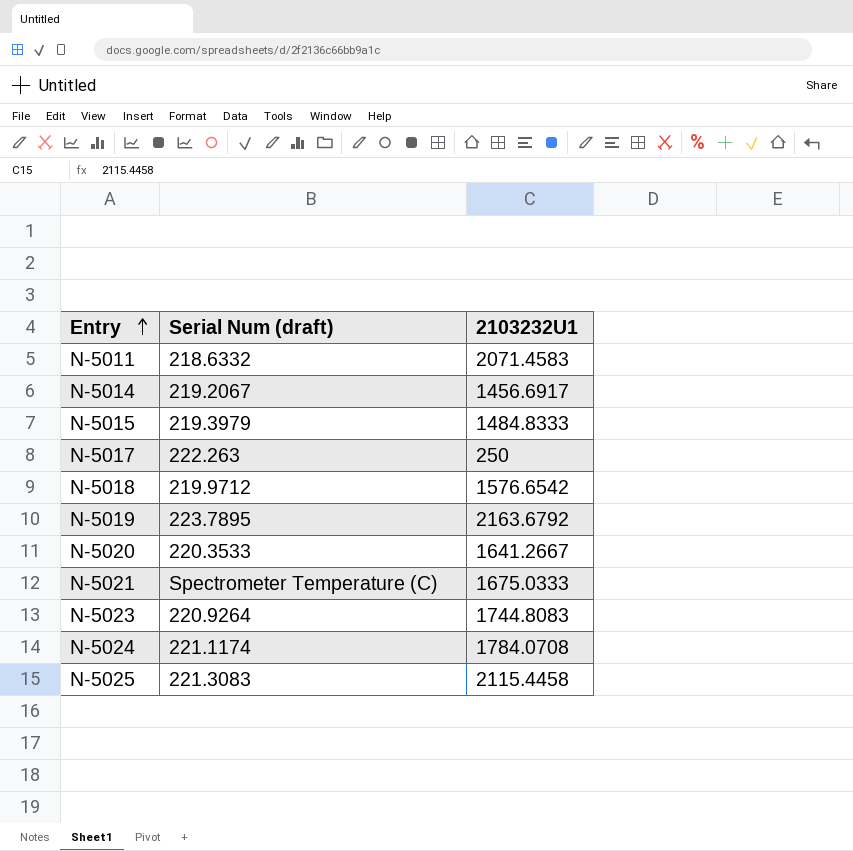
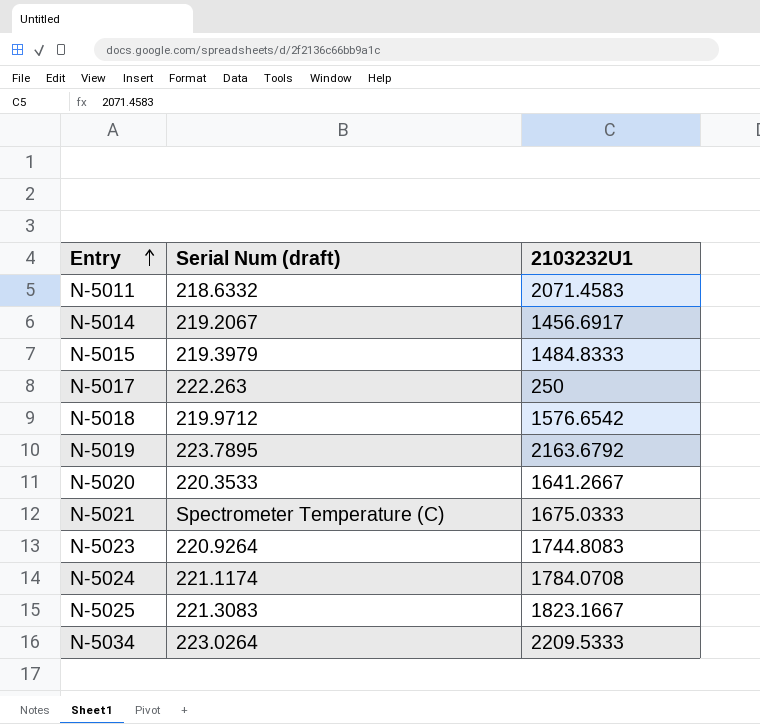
N-5025 | 2103232U1: 2115.4458 -> 1823.1667
row N-5034: none -> 223.0264 | 2209.5333

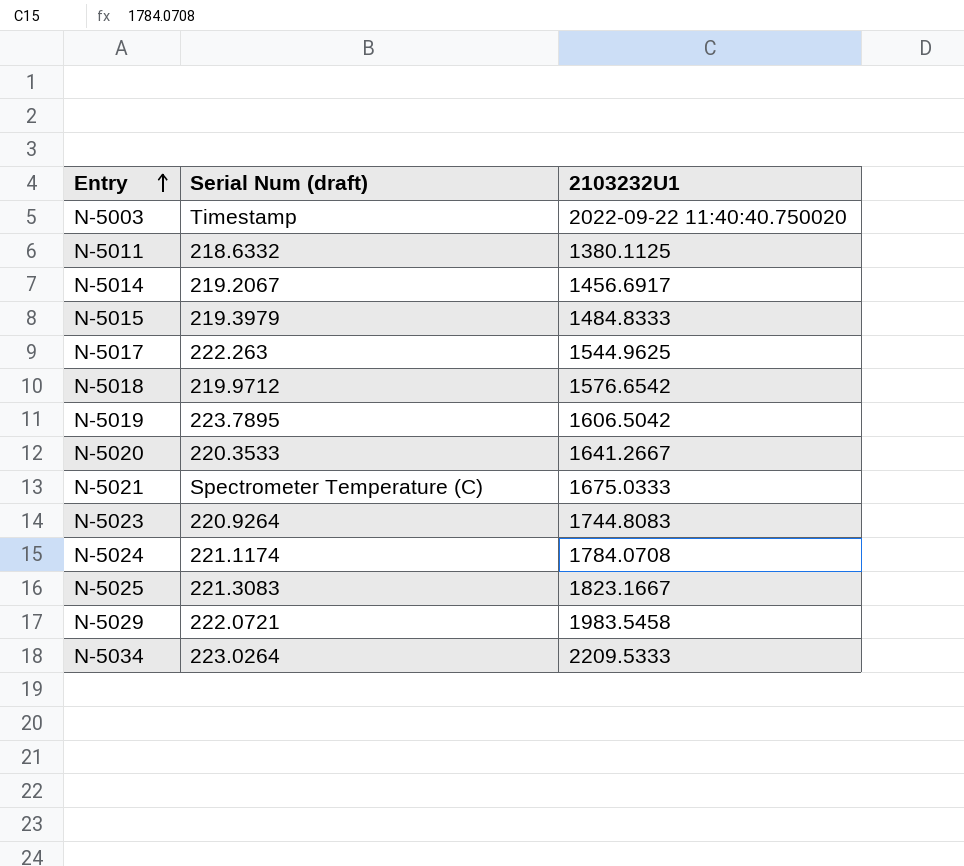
row N-5003: none -> Timestamp | 2022-09-22 11:40:40.750020
N-5011 | 2103232U1: 2071.4583 -> 1380.1125
N-5017 | 2103232U1: 250 -> 1544.9625
N-5019 | 2103232U1: 2163.6792 -> 1606.5042
row N-5029: none -> 222.0721 | 1983.5458

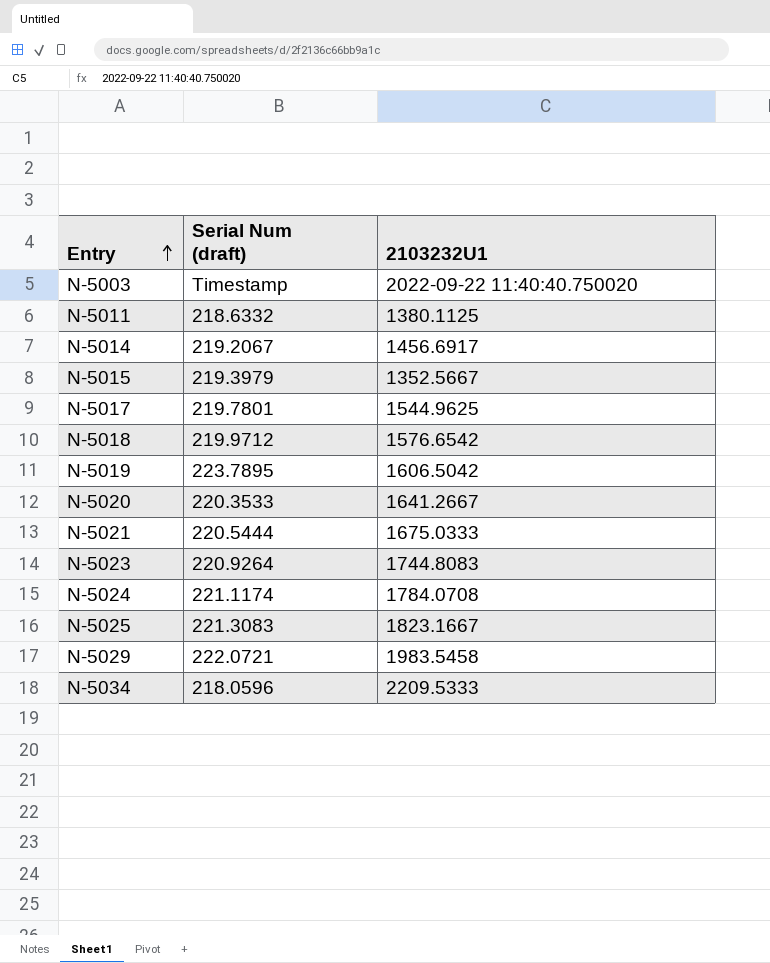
N-5015 | 2103232U1: 1484.8333 -> 1352.5667
N-5017 | Serial Num (draft): 222.263 -> 219.7801
N-5021 | Serial Num (draft): Spectrometer Temperature (C) -> 220.5444
N-5034 | Serial Num (draft): 223.0264 -> 218.0596

